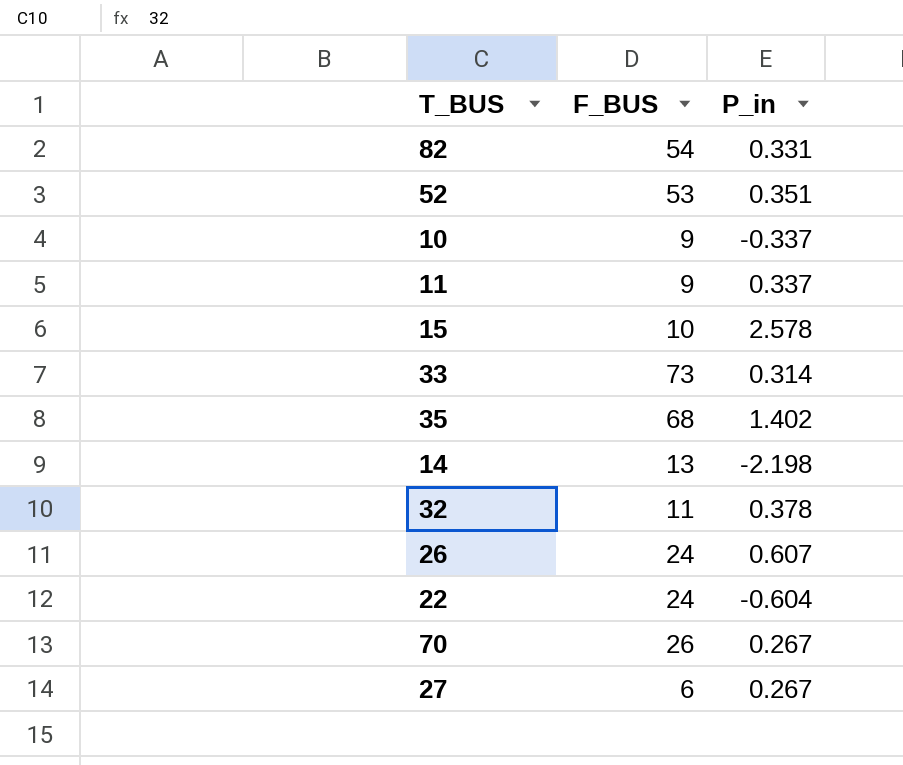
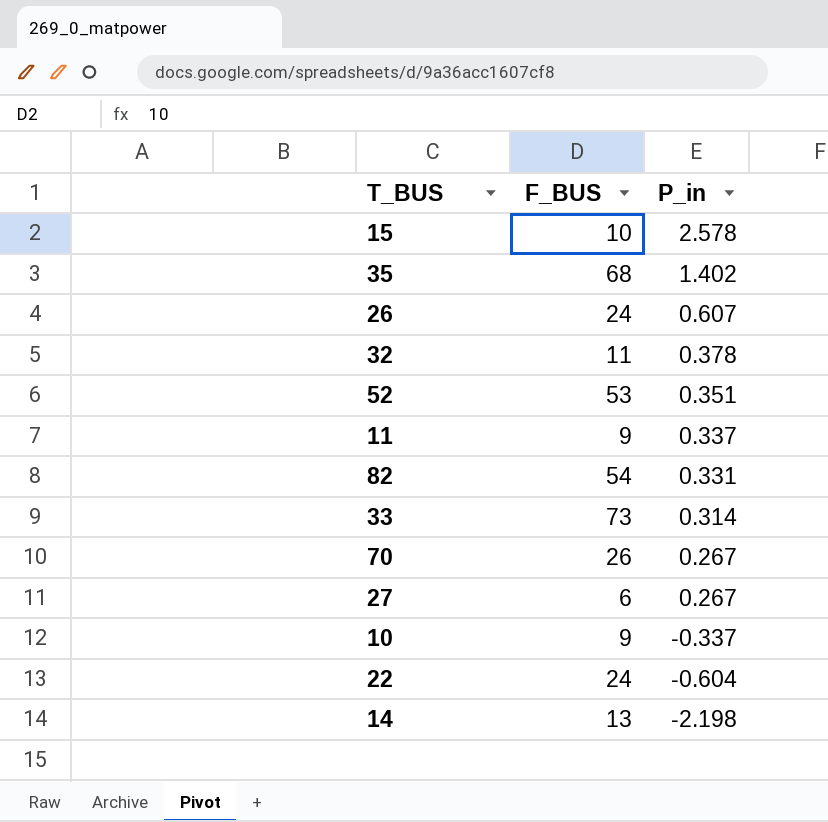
row order: none -> P_in descending

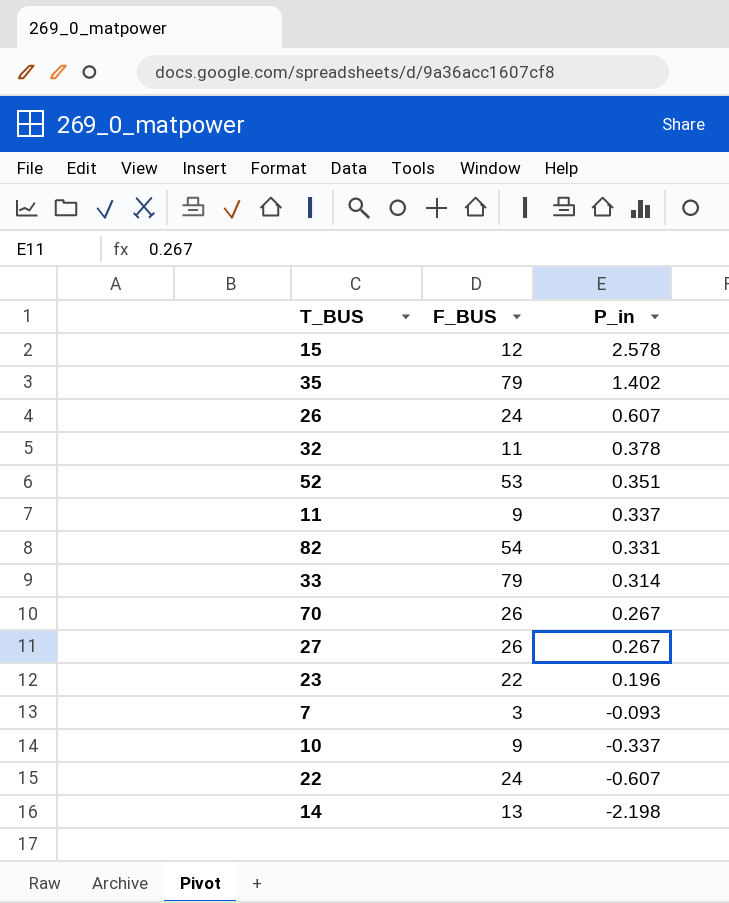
15 | F_BUS: 10 -> 12
35 | F_BUS: 68 -> 79
33 | F_BUS: 73 -> 79
27 | F_BUS: 6 -> 26
row 23: none -> 22 | 0.196
row 7: none -> 3 | -0.093
22 | P_in: -0.604 -> -0.607

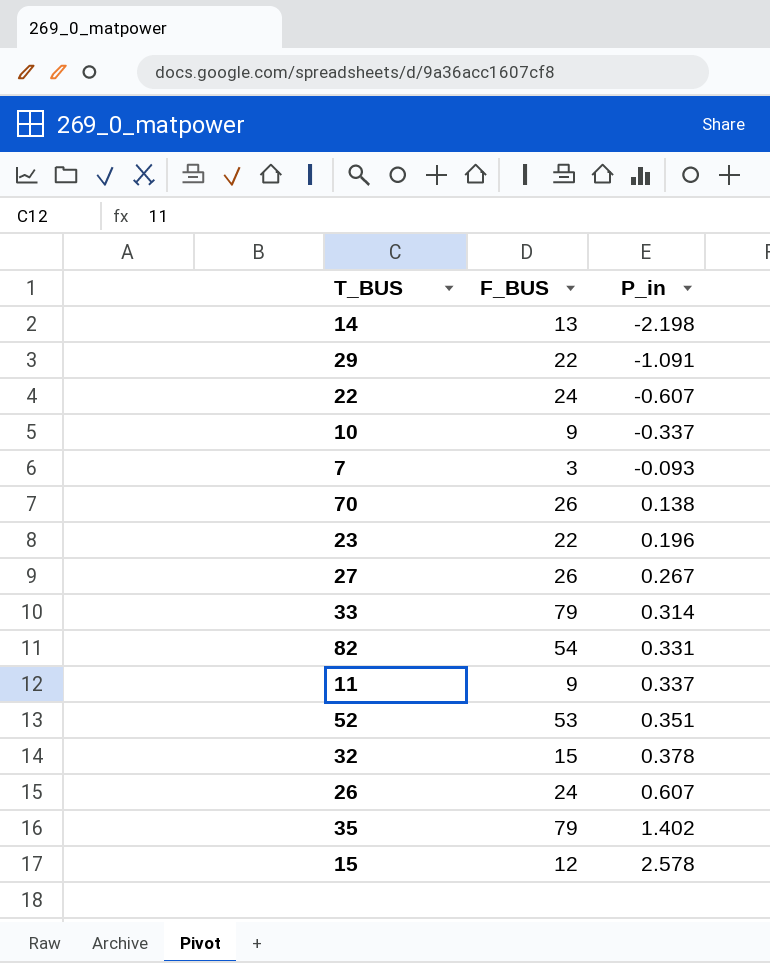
row order: P_in descending -> P_in ascending
row 29: none -> 22 | -1.091
70 | P_in: 0.267 -> 0.138
32 | F_BUS: 11 -> 15

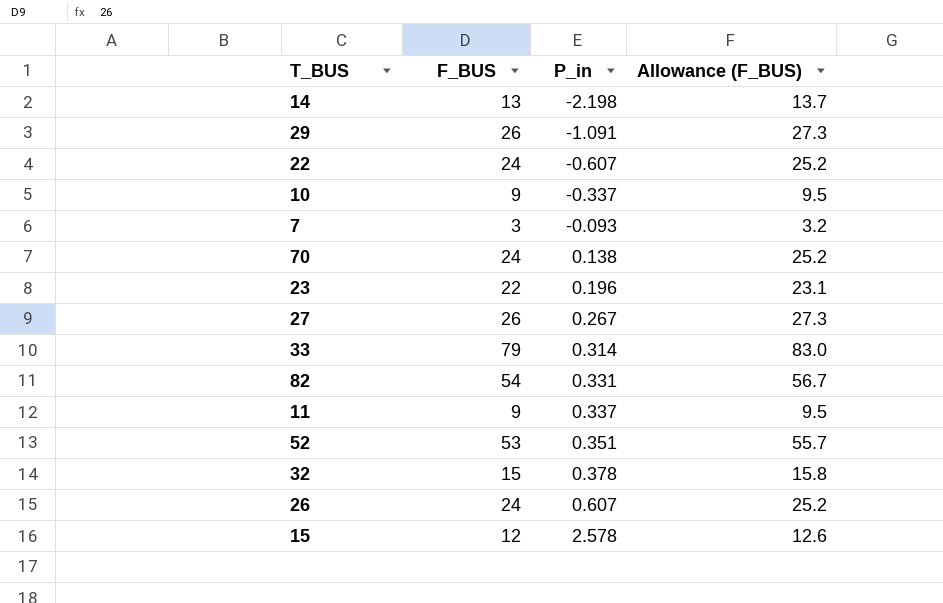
column Allowance (F_BUS) | formula: none -> [F_BUS] * 1.05
row 35: 79 | 1.402 -> none
29 | F_BUS: 22 -> 26
70 | F_BUS: 26 -> 24

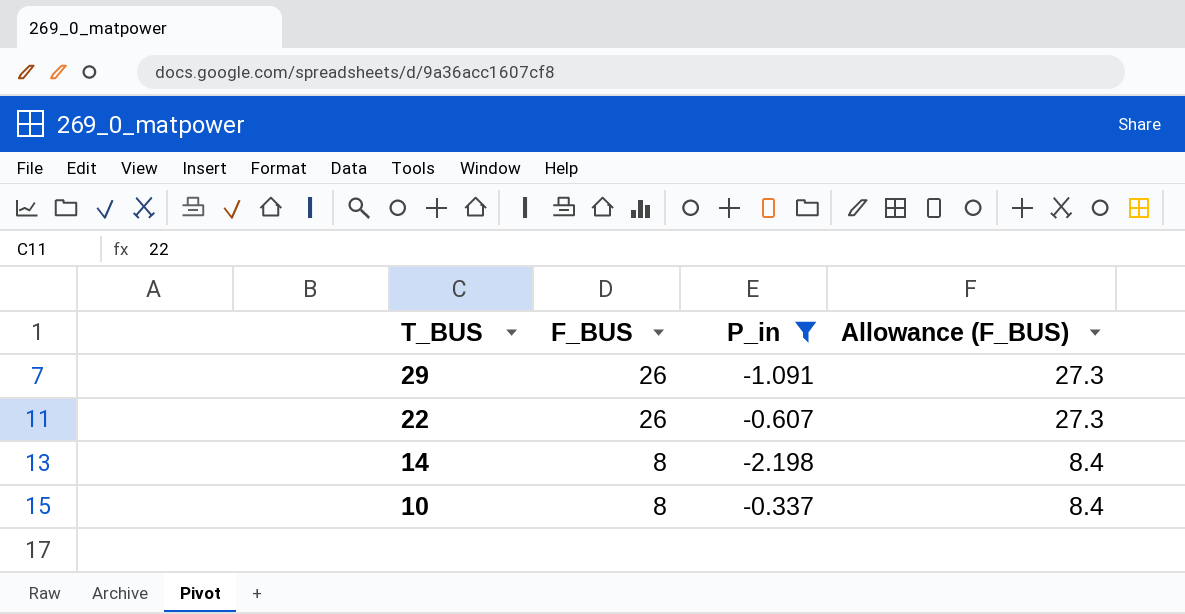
filter: none -> P_in <= -0.337
row order: P_in ascending -> T_BUS descending
22 | F_BUS: 24 -> 26
22 | Allowance (F_BUS): 25.2 -> 27.3
14 | F_BUS: 13 -> 8
14 | Allowance (F_BUS): 13.7 -> 8.4
10 | F_BUS: 9 -> 8
10 | Allowance (F_BUS): 9.5 -> 8.4

